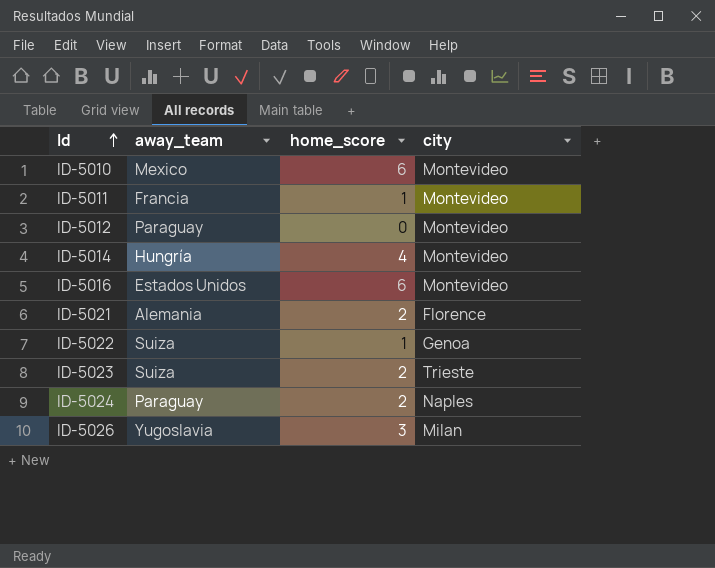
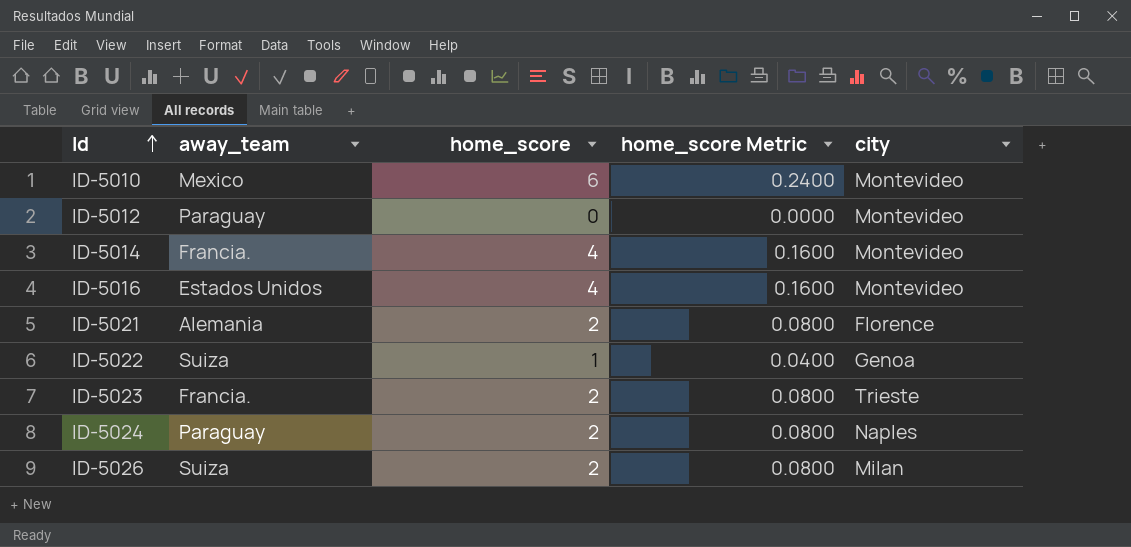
column home_score Metric | formula: none -> [home_score] * 0.04
row ID-5011: Francia | 1 | Montevideo -> none
ID-5014 | away_team: Hungría -> Francia.
ID-5016 | home_score: 6 -> 4
ID-5023 | away_team: Suiza -> Francia.
ID-5026 | away_team: Yugoslavia -> Suiza
ID-5026 | home_score: 3 -> 2

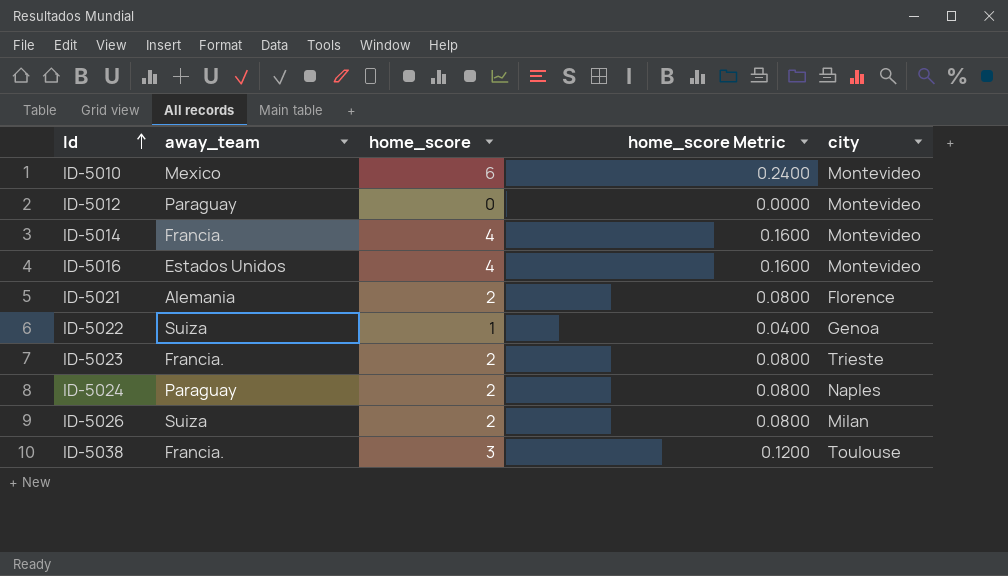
row ID-5038: none -> Francia. | 3 | 0.1200 | Toulouse

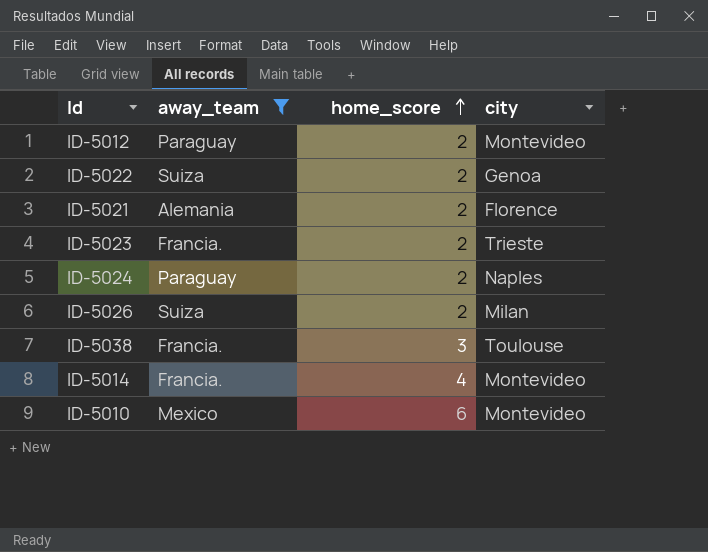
filter: none -> away_team != Estados Unidos
row order: Id ascending -> home_score ascending
column home_score Metric | formula: [home_score] * 0.04 -> none
ID-5012 | home_score: 0 -> 2
ID-5022 | home_score: 1 -> 2

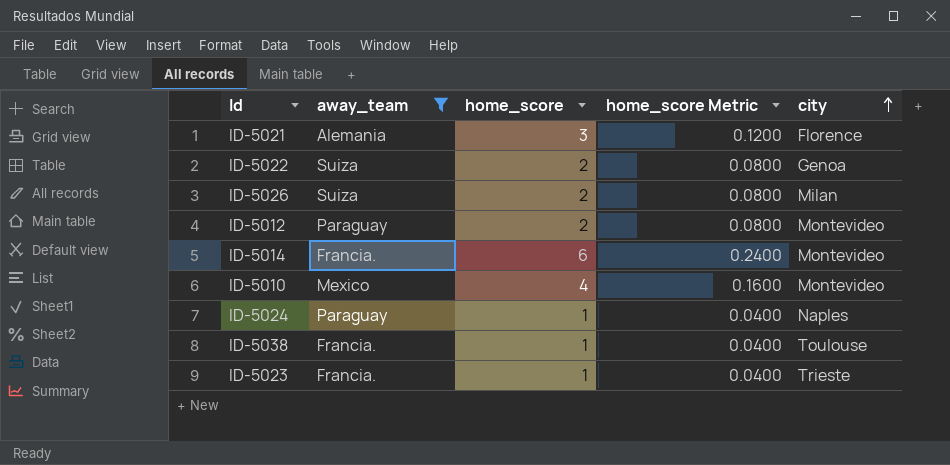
row order: home_score ascending -> city ascending
column home_score Metric | formula: none -> [home_score] * 0.04
ID-5021 | home_score: 2 -> 3
ID-5014 | home_score: 4 -> 6
ID-5010 | home_score: 6 -> 4
ID-5024 | home_score: 2 -> 1
ID-5038 | home_score: 3 -> 1
ID-5023 | home_score: 2 -> 1

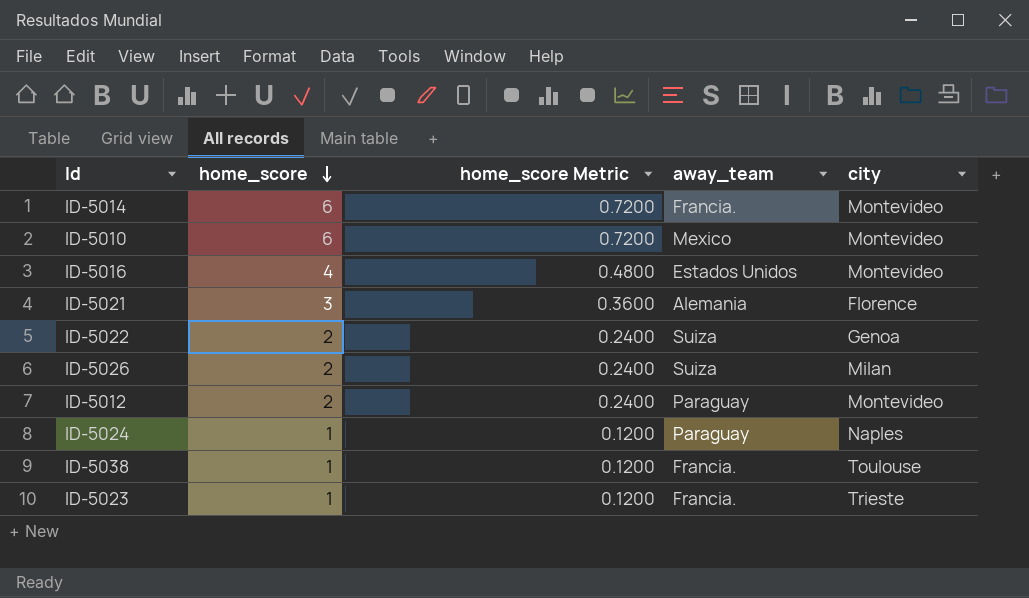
filter: away_team != Estados Unidos -> none
row order: city ascending -> home_score descending
column home_score Metric | formula: [home_score] * 0.04 -> [home_score] * 0.12
column away_team | position: 2 -> 4
ID-5010 | home_score: 4 -> 6

